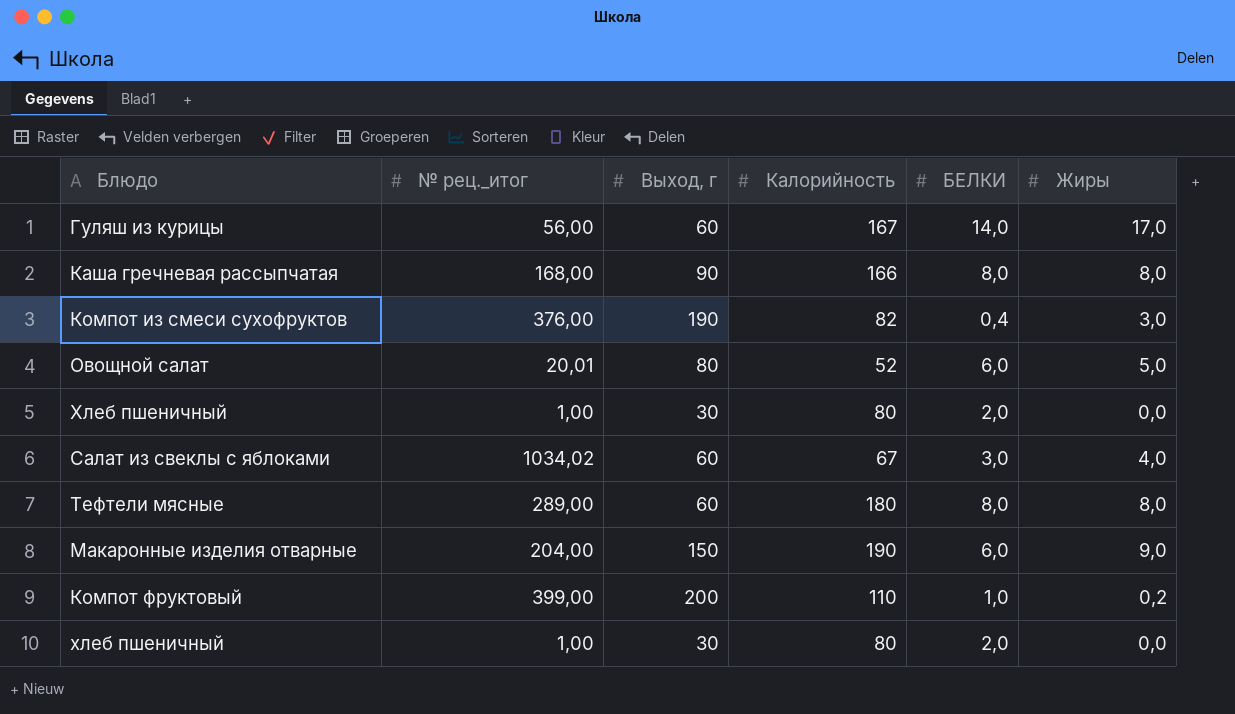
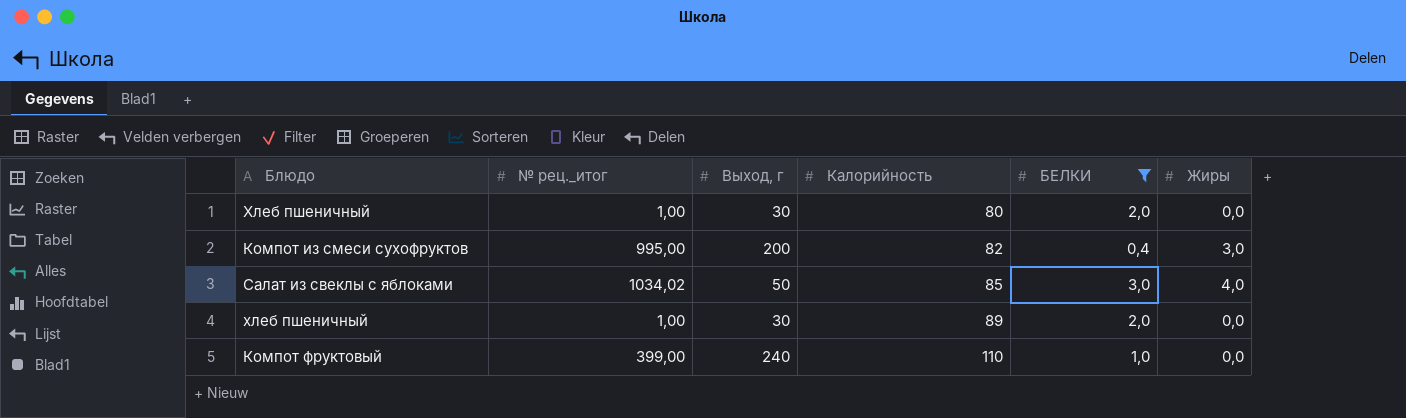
filter: none -> БЕЛКИ <= 3,0
row order: none -> Калорийность ascending
Компот из смеси сухофруктов | № рец._итог: 376,00 -> 995,00
Компот из смеси сухофруктов | Выход, г: 190 -> 200
Салат из свеклы с яблоками | Выход, г: 60 -> 50
Салат из свеклы с яблоками | Калорийность: 67 -> 85
хлеб пшеничный | Калорийность: 80 -> 89
Компот фруктовый | Выход, г: 200 -> 240
Компот фруктовый | Жиры: 0,2 -> 0,0

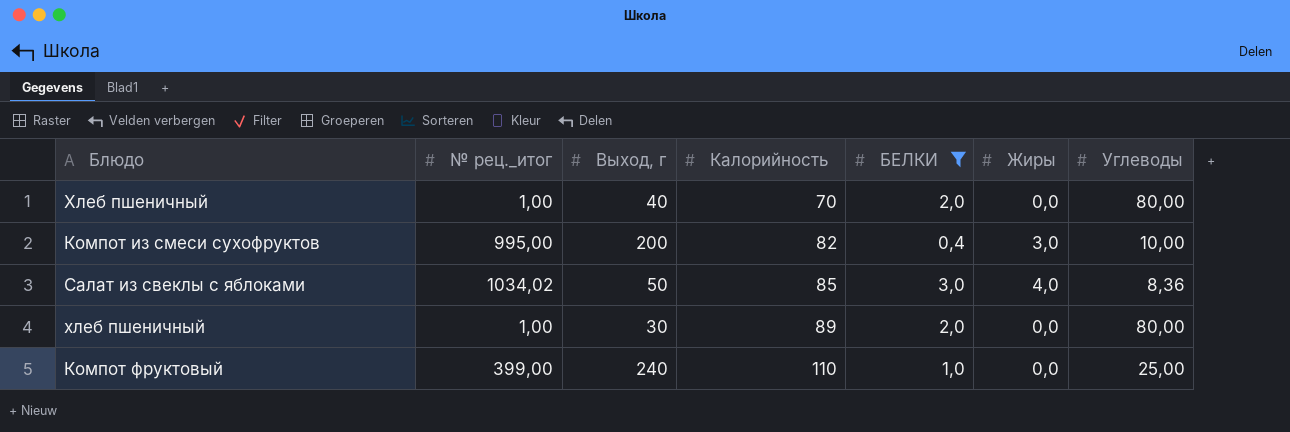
column Углеводы | position: none -> 7
Хлеб пшеничный | Выход, г: 30 -> 40
Хлеб пшеничный | Калорийность: 80 -> 70

